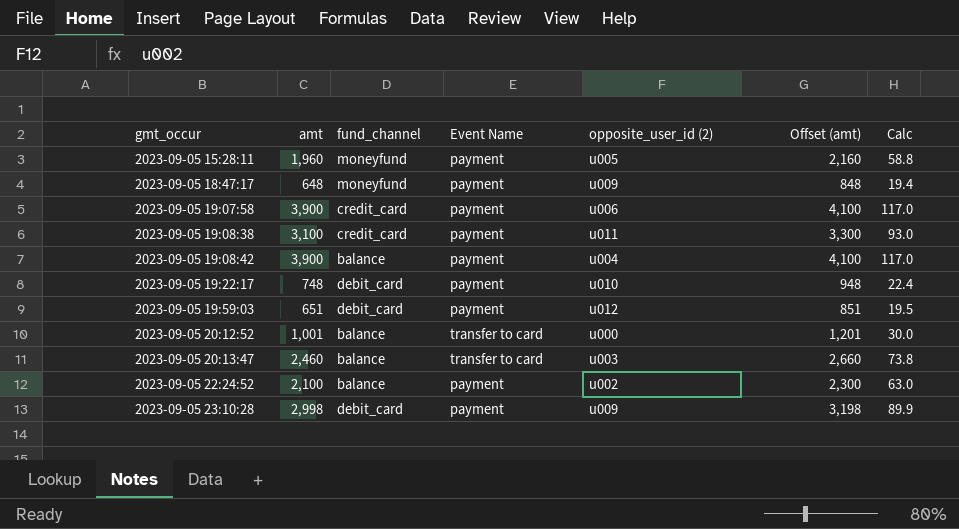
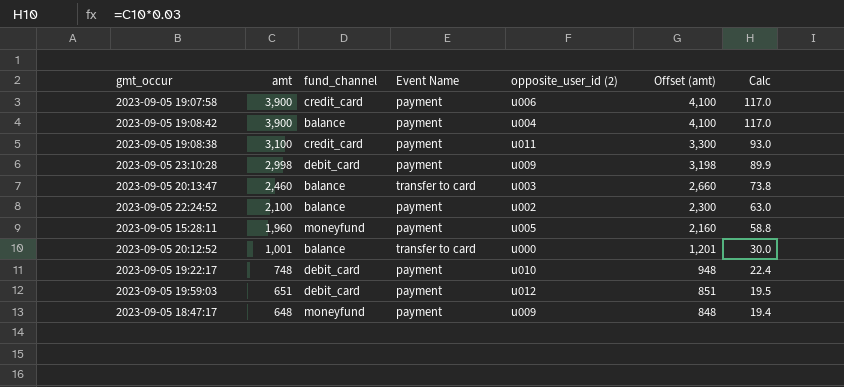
row order: gmt_occur ascending -> amt descending

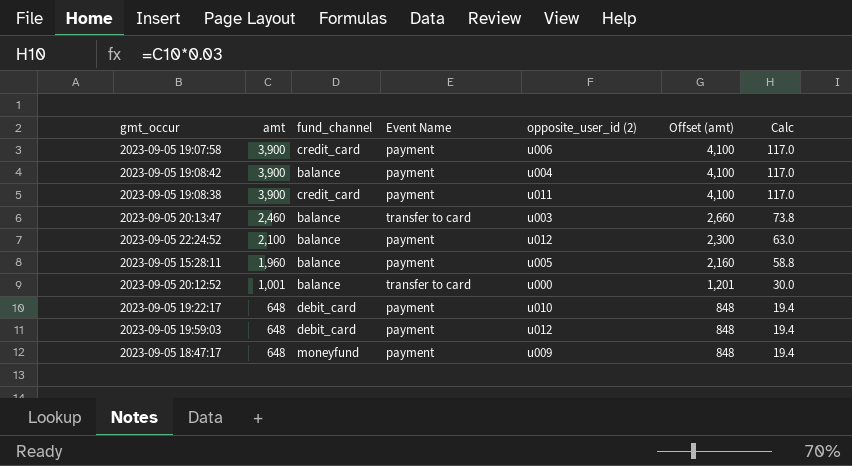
row 2023-09-05 23:10:28: 2,998 | debit_card | payment | u009 | 3,198 | 89.9 -> none
2023-09-05 19:08:38 | amt: 3,100 -> 3,900
2023-09-05 19:08:38 | Offset (amt): 3,300 -> 4,100
2023-09-05 19:08:38 | Calc: 93.0 -> 117.0
2023-09-05 22:24:52 | opposite_user_id (2): u002 -> u012
2023-09-05 15:28:11 | fund_channel: moneyfund -> balance
2023-09-05 19:22:17 | amt: 748 -> 648
2023-09-05 19:22:17 | Offset (amt): 948 -> 848
2023-09-05 19:22:17 | Calc: 22.4 -> 19.4
2023-09-05 19:59:03 | amt: 651 -> 648
2023-09-05 19:59:03 | Offset (amt): 851 -> 848
2023-09-05 19:59:03 | Calc: 19.5 -> 19.4

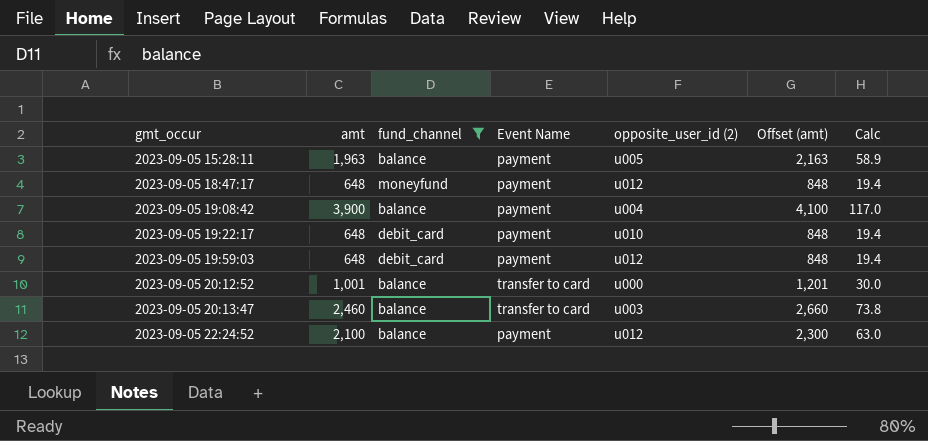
filter: none -> fund_channel != credit_card
row order: amt descending -> gmt_occur ascending
2023-09-05 15:28:11 | amt: 1,960 -> 1,963
2023-09-05 15:28:11 | Offset (amt): 2,160 -> 2,163
2023-09-05 15:28:11 | Calc: 58.8 -> 58.9
2023-09-05 18:47:17 | opposite_user_id (2): u009 -> u012

